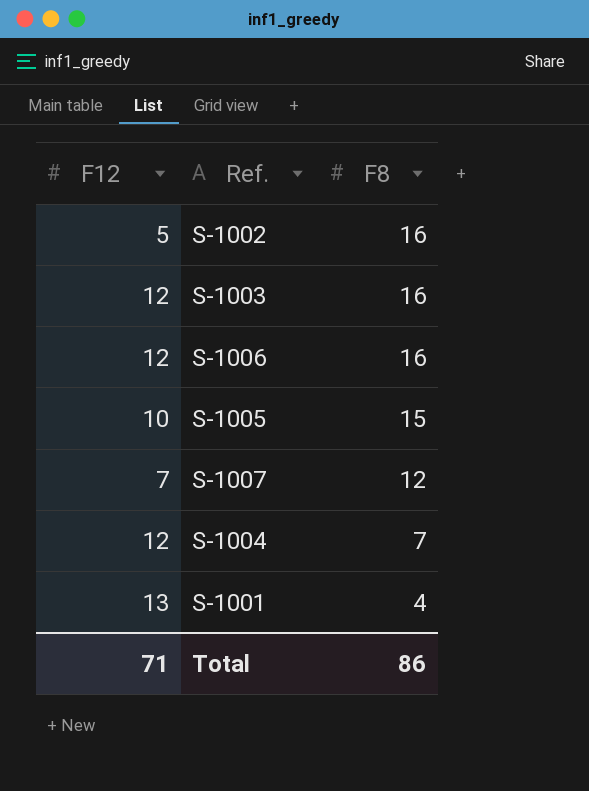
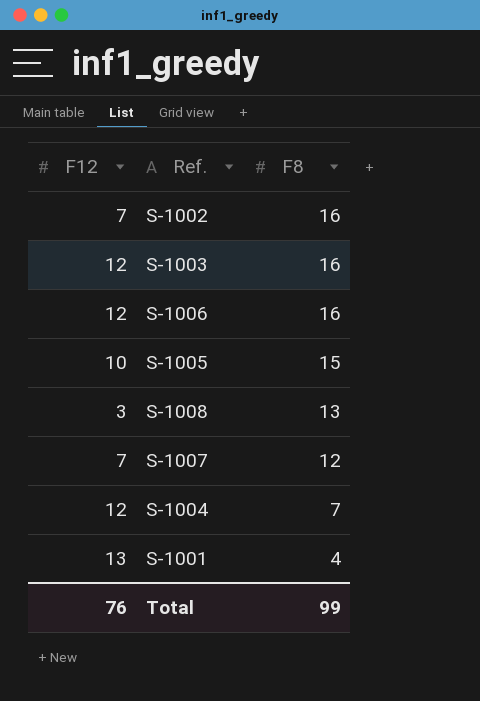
S-1002 | F12: 5 -> 7
row S-1008: none -> 3 | 13
Total | F12: 71 -> 76
Total | F8: 86 -> 99

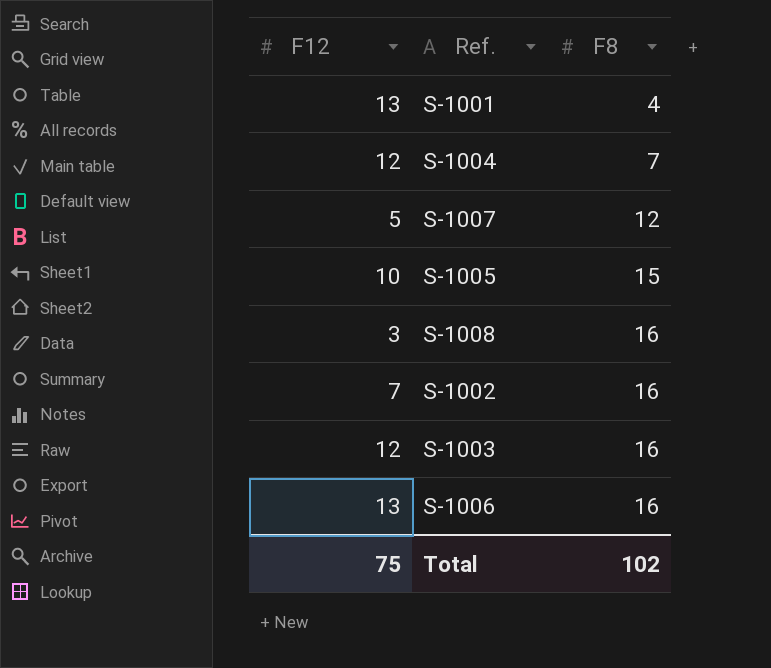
row order: F8 descending -> F8 ascending
S-1007 | F12: 7 -> 5
S-1008 | F8: 13 -> 16
S-1006 | F12: 12 -> 13
Total | F12: 76 -> 75
Total | F8: 99 -> 102

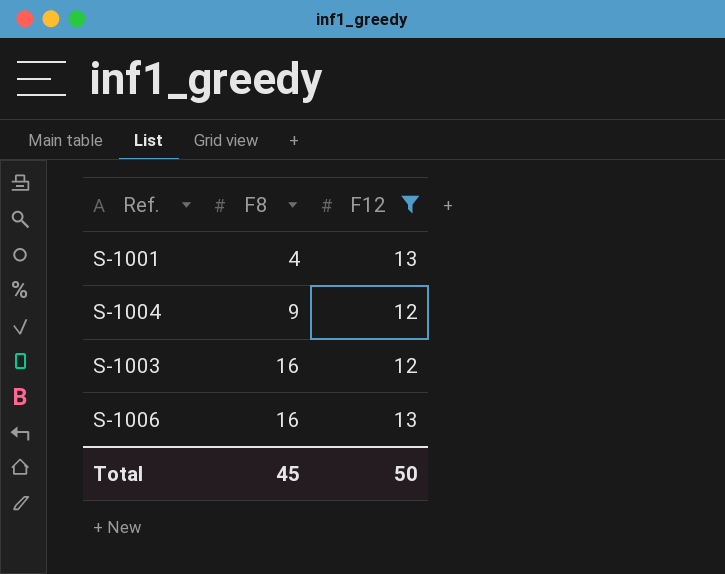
filter: none -> F12 >= 12
column F12 | position: 1 -> 3
S-1004 | F8: 7 -> 9
Total | F8: 102 -> 45
Total | F12: 75 -> 50

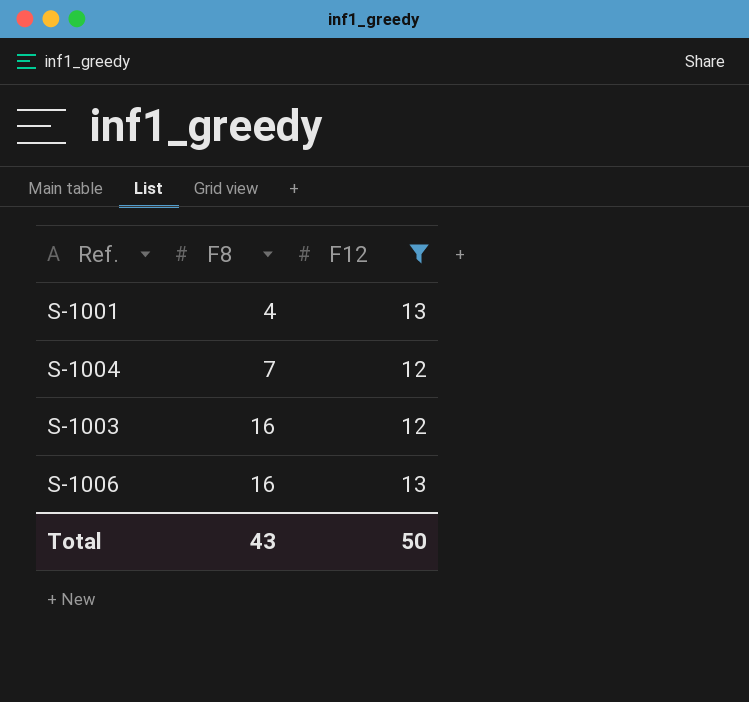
S-1004 | F8: 9 -> 7
Total | F8: 45 -> 43

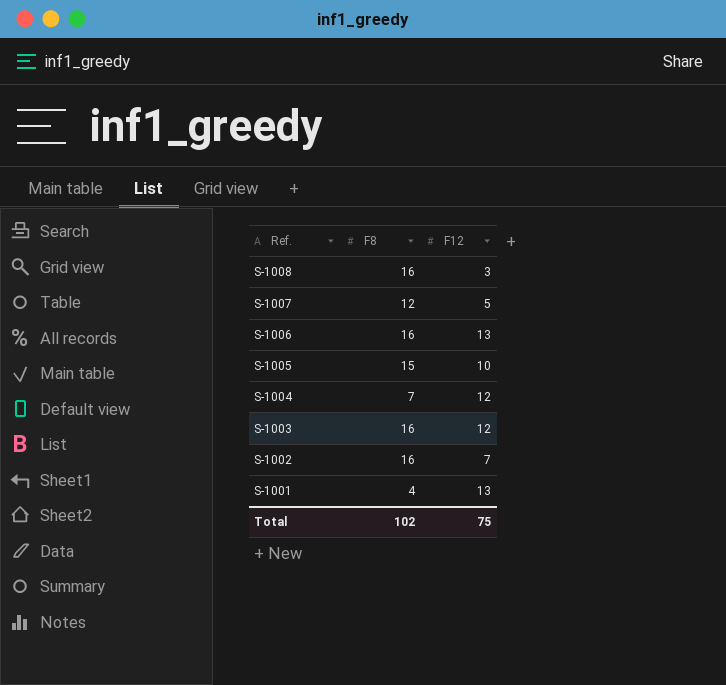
filter: F12 >= 12 -> none
row order: F8 ascending -> Ref. descending
Total | F8: 43 -> 102
Total | F12: 50 -> 75

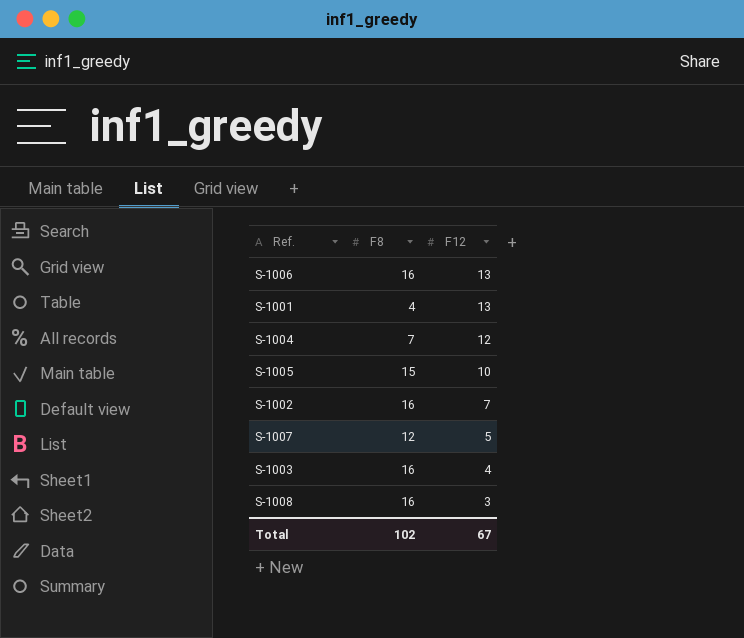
row order: Ref. descending -> F12 descending
S-1003 | F12: 12 -> 4
Total | F12: 75 -> 67

